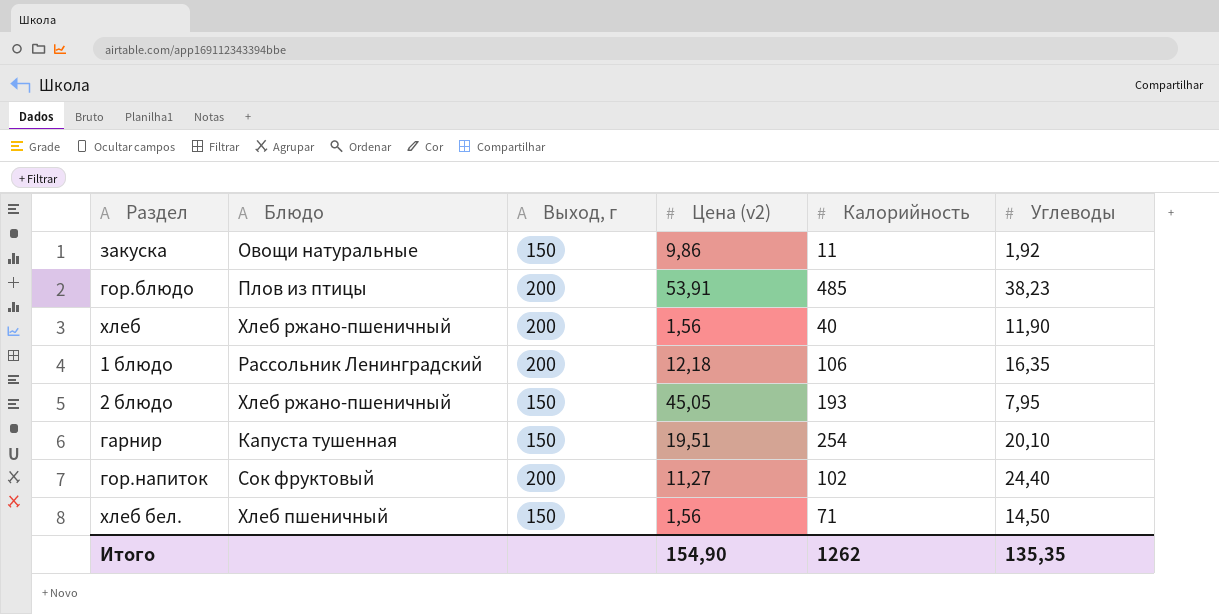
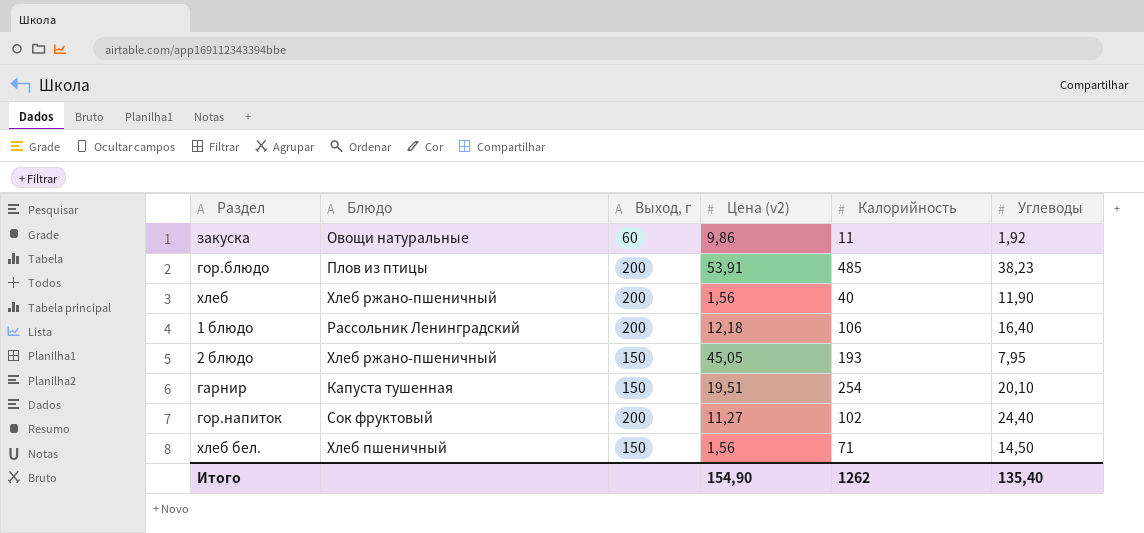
закуска | Выход, г: 150 -> 60
1 блюдо | Углеводы: 16,35 -> 16,40
Итого | Углеводы: 135,35 -> 135,40

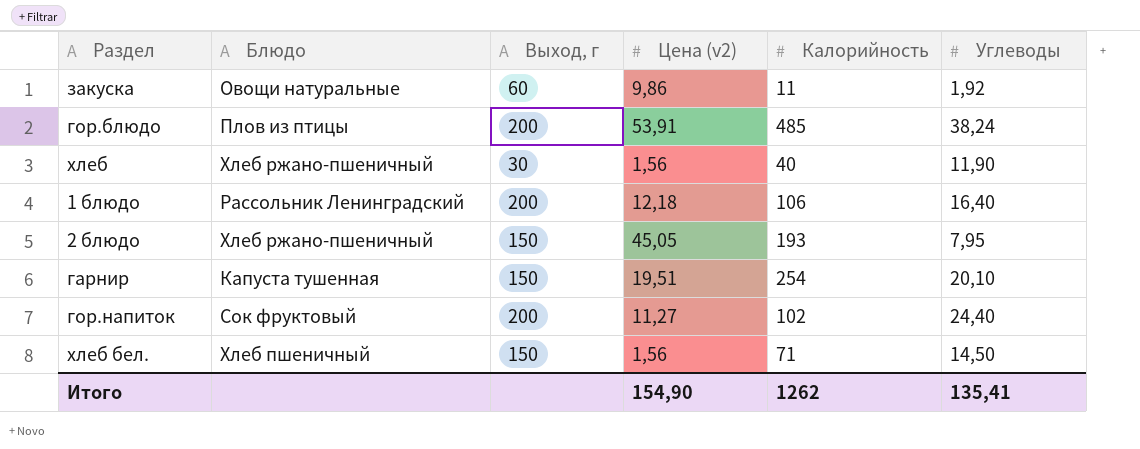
гор.блюдо | Углеводы: 38,23 -> 38,24
хлеб | Выход, г: 200 -> 30
Итого | Углеводы: 135,40 -> 135,41

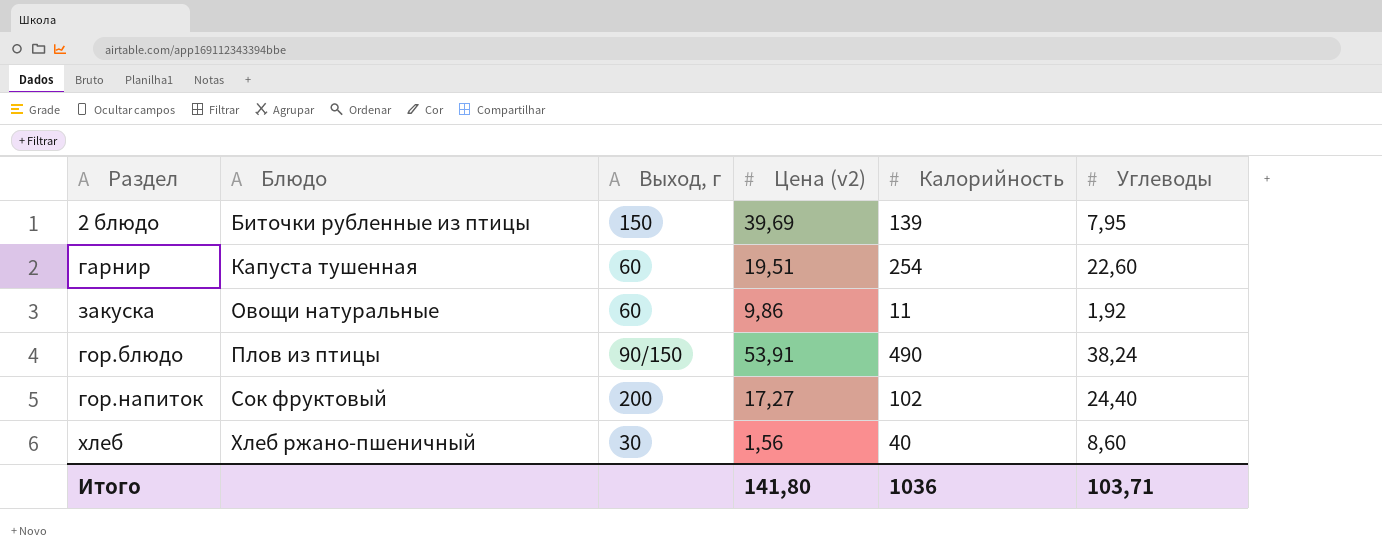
row order: none -> Блюдо ascending
row 1 блюдо: Рассольник Ленинградский | 200 | 12,18 | 106 | 16,40 -> none
row хлеб бел.: Хлеб пшеничный | 150 | 1,56 | 71 | 14,50 -> none
2 блюдо | Блюдо: Хлеб ржано-пшеничный -> Биточки рубленные из птицы
2 блюдо | Цена (v2): 45,05 -> 39,69
2 блюдо | Калорийность: 193 -> 139
гарнир | Выход, г: 150 -> 60
гарнир | Углеводы: 20,10 -> 22,60
гор.блюдо | Выход, г: 200 -> 90/150
гор.блюдо | Калорийность: 485 -> 490
гор.напиток | Цена (v2): 11,27 -> 17,27
хлеб | Углеводы: 11,90 -> 8,60
Итого | Цена (v2): 154,90 -> 141,80
Итого | Калорийность: 1262 -> 1036
Итого | Углеводы: 135,41 -> 103,71

